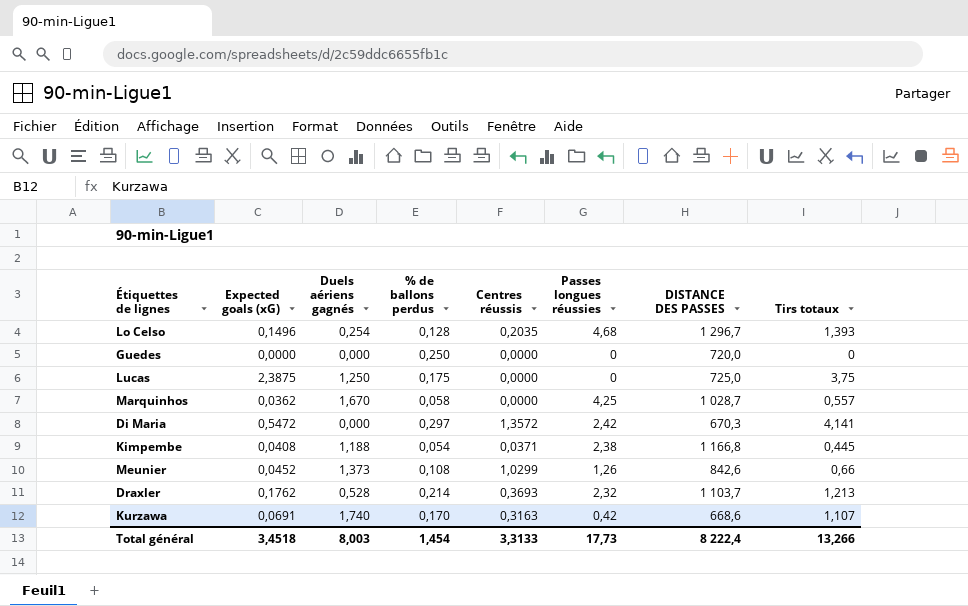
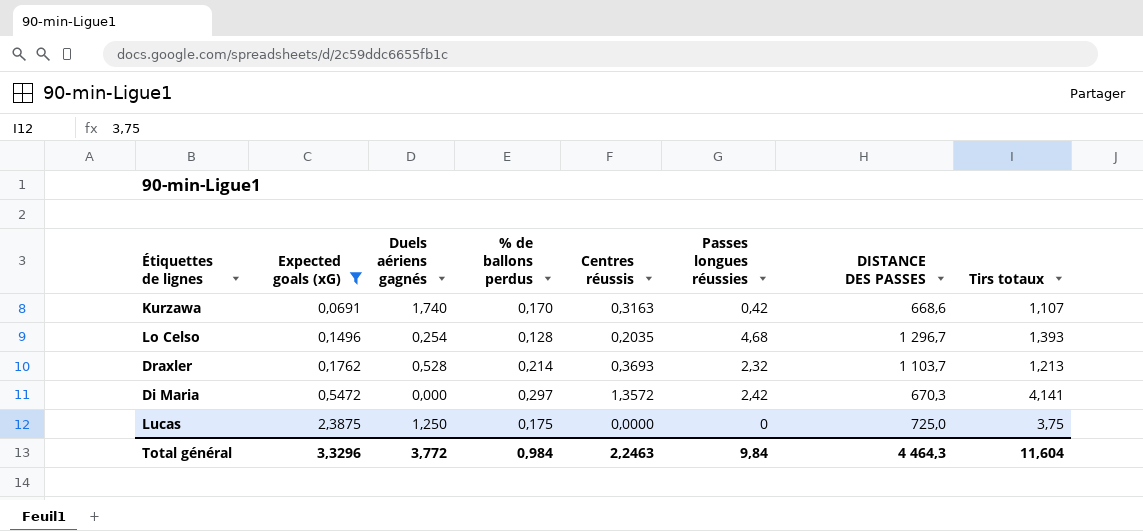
filter: none -> Expected goals (xG) >= 0,0691
row order: none -> Expected goals (xG) ascending
Total général | Expected goals (xG): 3,4518 -> 3,3296
Total général | Duels aériens gagnés: 8,003 -> 3,772
Total général | % de ballons perdus: 1,454 -> 0,984
Total général | Centres réussis: 3,3133 -> 2,2463
Total général | Passes longues réussies: 17,73 -> 9,84
Total général | DISTANCE DES PASSES: 8 222,4 -> 4 464,3
Total général | Tirs totaux: 13,266 -> 11,604

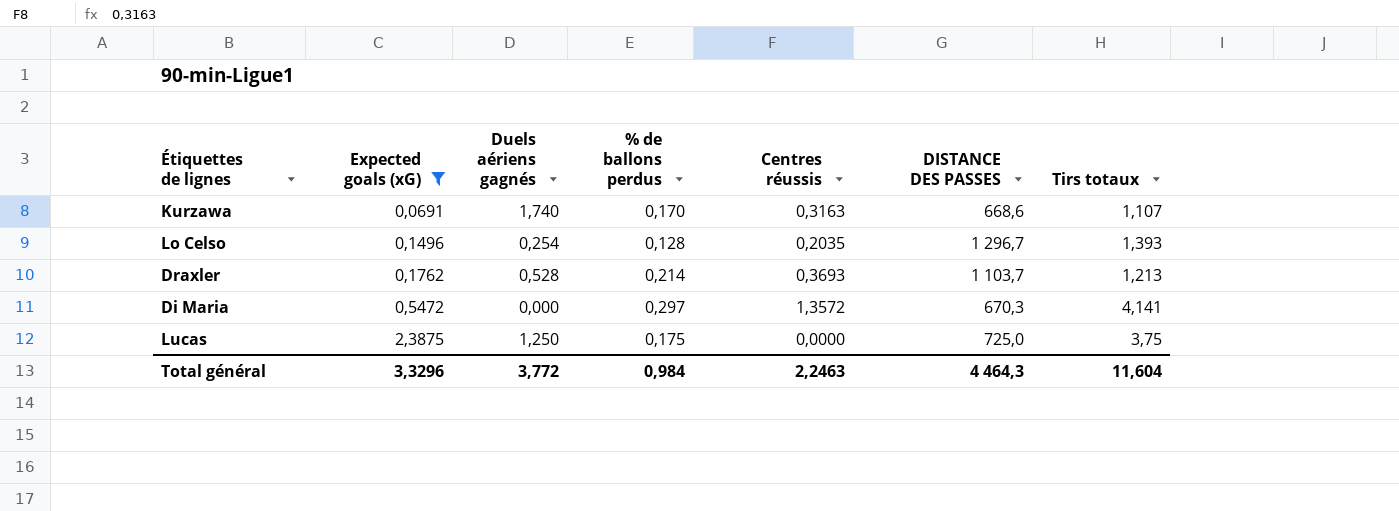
column Passes longues réussies | position: 6 -> none

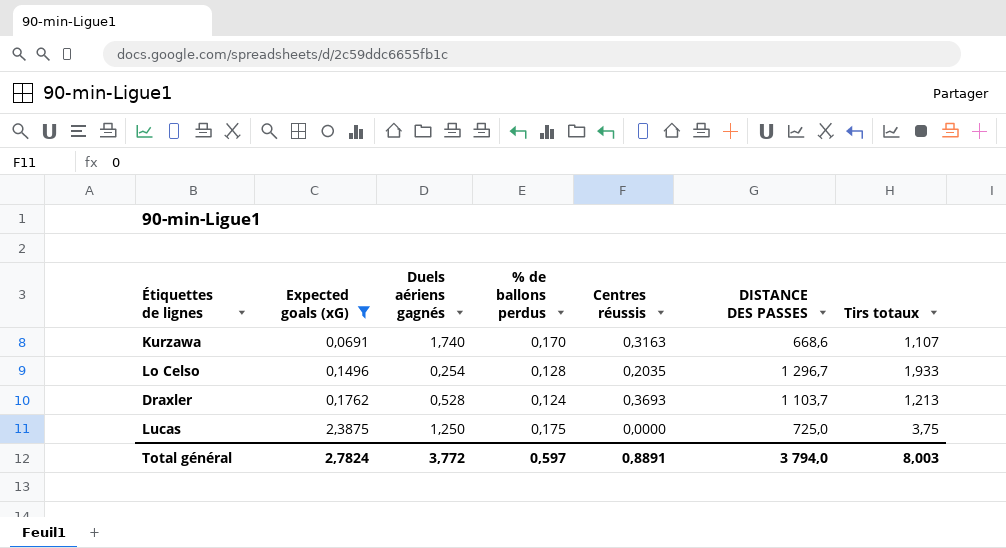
row Di Maria: 0,5472 | 0,000 | 0,297 | 1,3572 | 670,3 | 4,141 -> none
Lo Celso | Tirs totaux: 1,393 -> 1,933
Draxler | % de ballons perdus: 0,214 -> 0,124
Total général | Expected goals (xG): 3,3296 -> 2,7824
Total général | % de ballons perdus: 0,984 -> 0,597
Total général | Centres réussis: 2,2463 -> 0,8891
Total général | DISTANCE DES PASSES: 4 464,3 -> 3 794,0
Total général | Tirs totaux: 11,604 -> 8,003

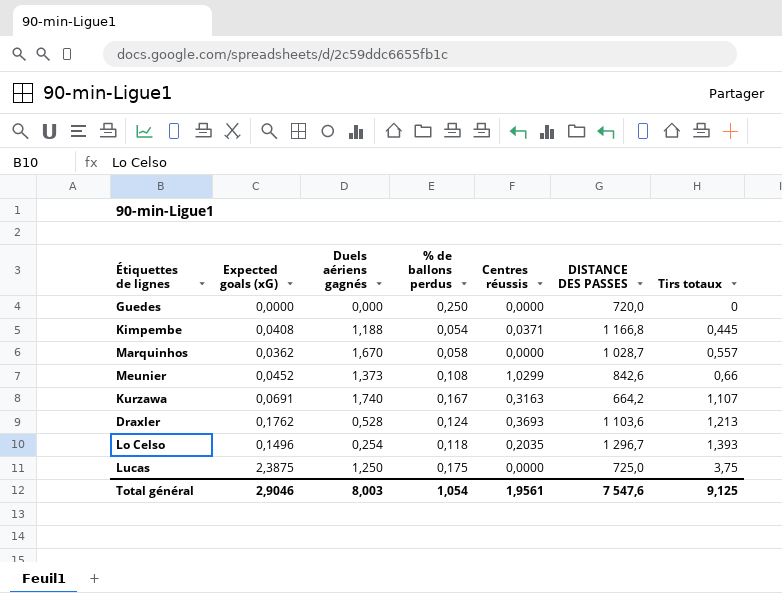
filter: Expected goals (xG) >= 0,0691 -> none
row order: Expected goals (xG) ascending -> Tirs totaux ascending
Kurzawa | % de ballons perdus: 0,170 -> 0,167
Kurzawa | DISTANCE DES PASSES: 668,6 -> 664,2
Draxler | DISTANCE DES PASSES: 1 103,7 -> 1 103,6
Lo Celso | % de ballons perdus: 0,128 -> 0,118
Lo Celso | Tirs totaux: 1,933 -> 1,393
Total général | Expected goals (xG): 2,7824 -> 2,9046
Total général | Duels aériens gagnés: 3,772 -> 8,003
Total général | % de ballons perdus: 0,597 -> 1,054
Total général | Centres réussis: 0,8891 -> 1,9561
Total général | DISTANCE DES PASSES: 3 794,0 -> 7 547,6
Total général | Tirs totaux: 8,003 -> 9,125

